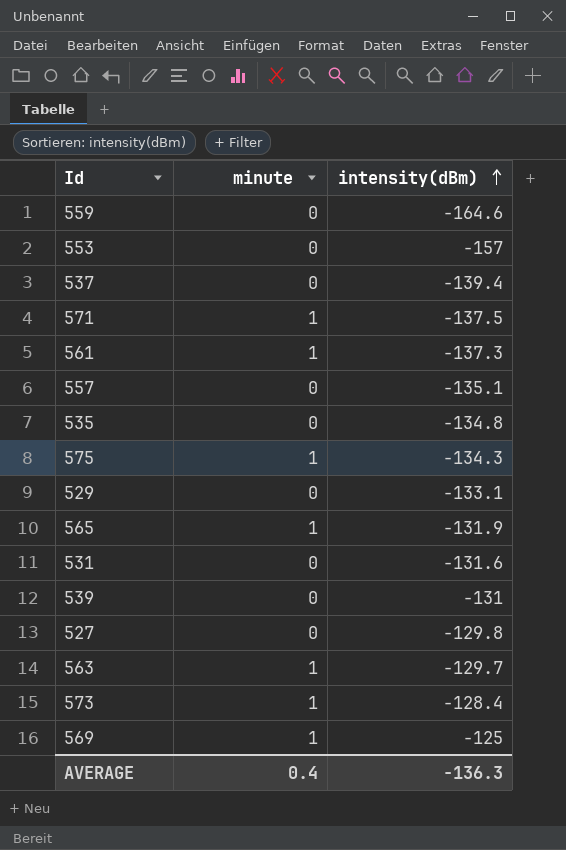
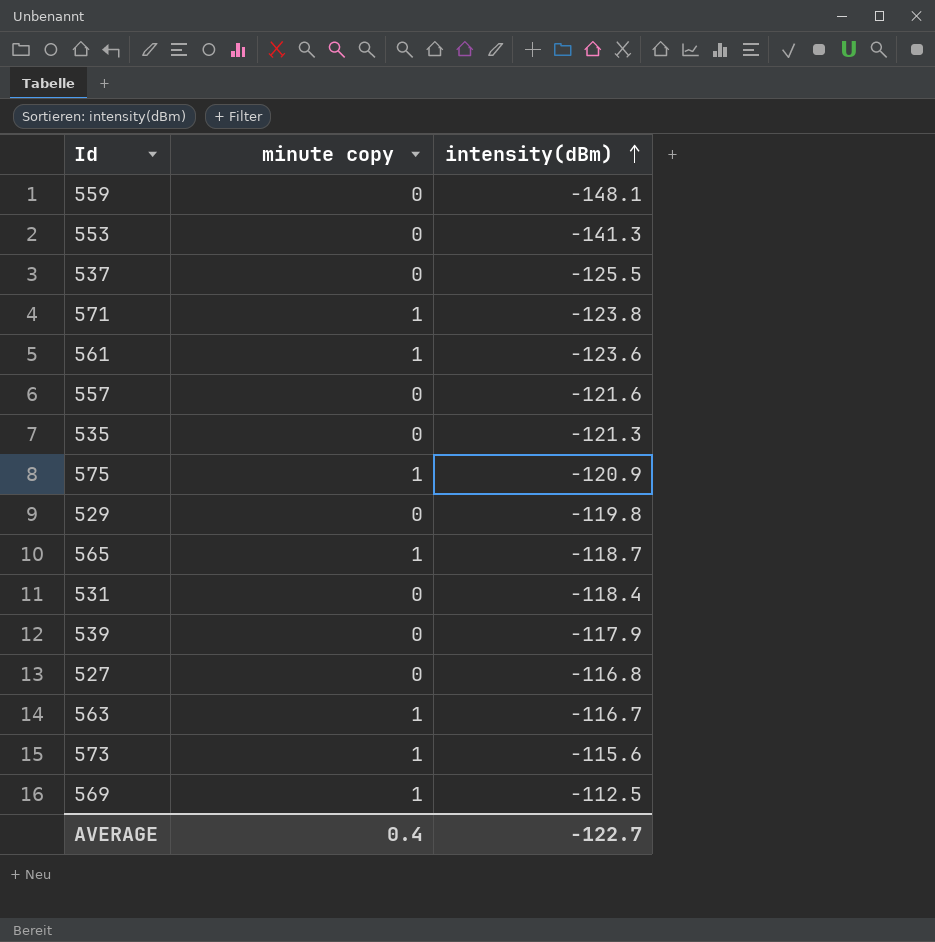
column name: minute -> minute copy
559 | intensity(dBm): -164.6 -> -148.1
553 | intensity(dBm): -157 -> -141.3
537 | intensity(dBm): -139.4 -> -125.5
571 | intensity(dBm): -137.5 -> -123.8
561 | intensity(dBm): -137.3 -> -123.6
557 | intensity(dBm): -135.1 -> -121.6
535 | intensity(dBm): -134.8 -> -121.3
575 | intensity(dBm): -134.3 -> -120.9
529 | intensity(dBm): -133.1 -> -119.8
565 | intensity(dBm): -131.9 -> -118.7
531 | intensity(dBm): -131.6 -> -118.4
539 | intensity(dBm): -131 -> -117.9
527 | intensity(dBm): -129.8 -> -116.8
563 | intensity(dBm): -129.7 -> -116.7
573 | intensity(dBm): -128.4 -> -115.6
569 | intensity(dBm): -125 -> -112.5
AVERAGE | intensity(dBm): -136.3 -> -122.7

